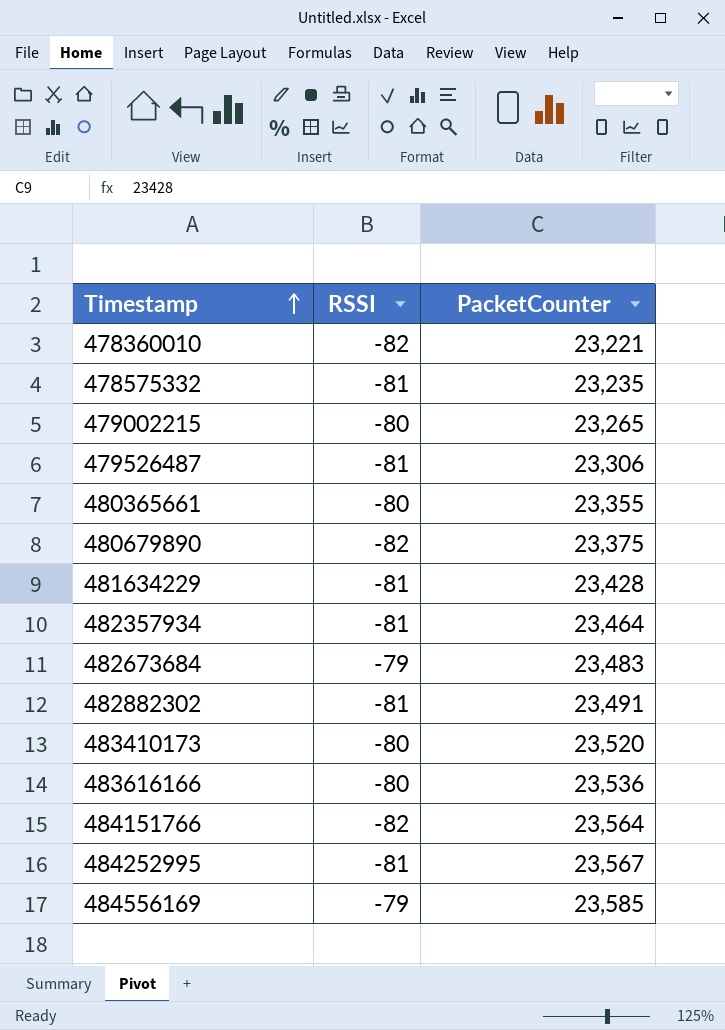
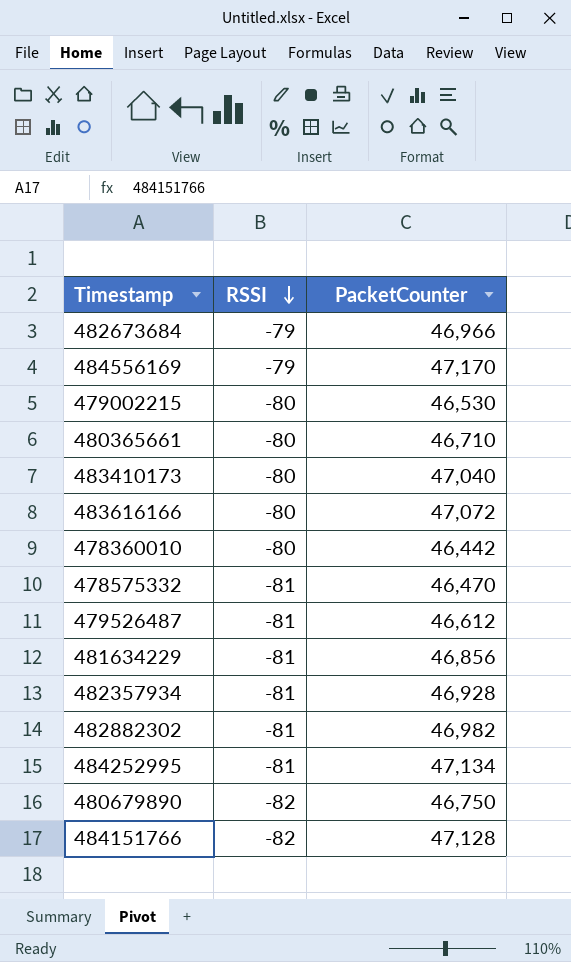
row order: Timestamp ascending -> RSSI descending
482673684 | PacketCounter: 23,483 -> 46,966
484556169 | PacketCounter: 23,585 -> 47,170
479002215 | PacketCounter: 23,265 -> 46,530
480365661 | PacketCounter: 23,355 -> 46,710
483410173 | PacketCounter: 23,520 -> 47,040
483616166 | PacketCounter: 23,536 -> 47,072
478360010 | RSSI: -82 -> -80
478360010 | PacketCounter: 23,221 -> 46,442
478575332 | PacketCounter: 23,235 -> 46,470
479526487 | PacketCounter: 23,306 -> 46,612
481634229 | PacketCounter: 23,428 -> 46,856
482357934 | PacketCounter: 23,464 -> 46,928
482882302 | PacketCounter: 23,491 -> 46,982
484252995 | PacketCounter: 23,567 -> 47,134
480679890 | PacketCounter: 23,375 -> 46,750
484151766 | PacketCounter: 23,564 -> 47,128

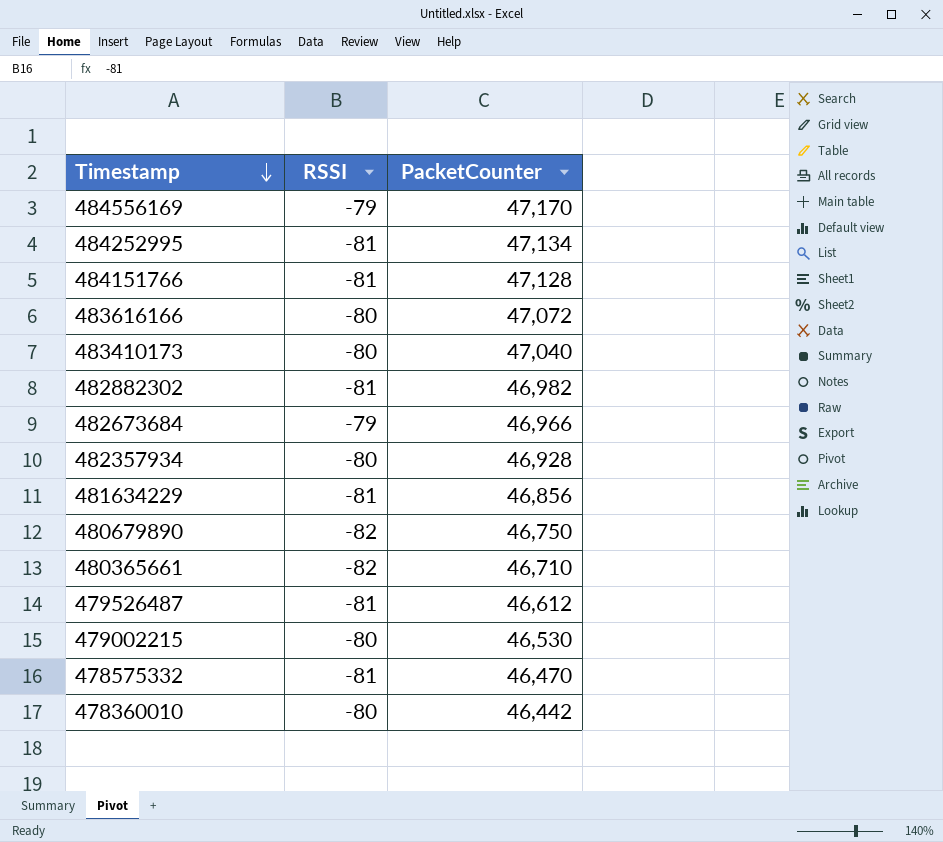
row order: RSSI descending -> Timestamp descending
484151766 | RSSI: -82 -> -81
482357934 | RSSI: -81 -> -80
480365661 | RSSI: -80 -> -82

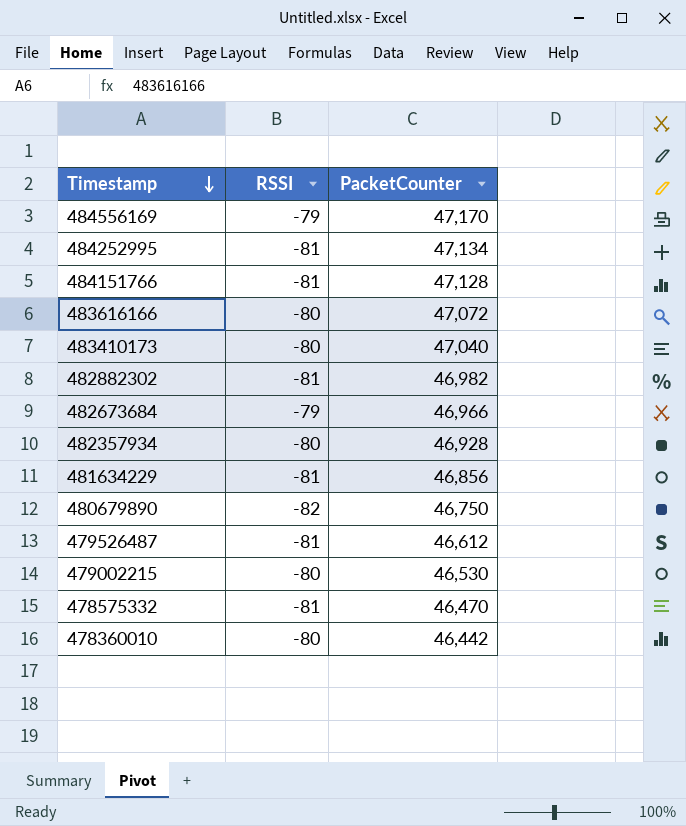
row 480365661: -82 | 46,710 -> none

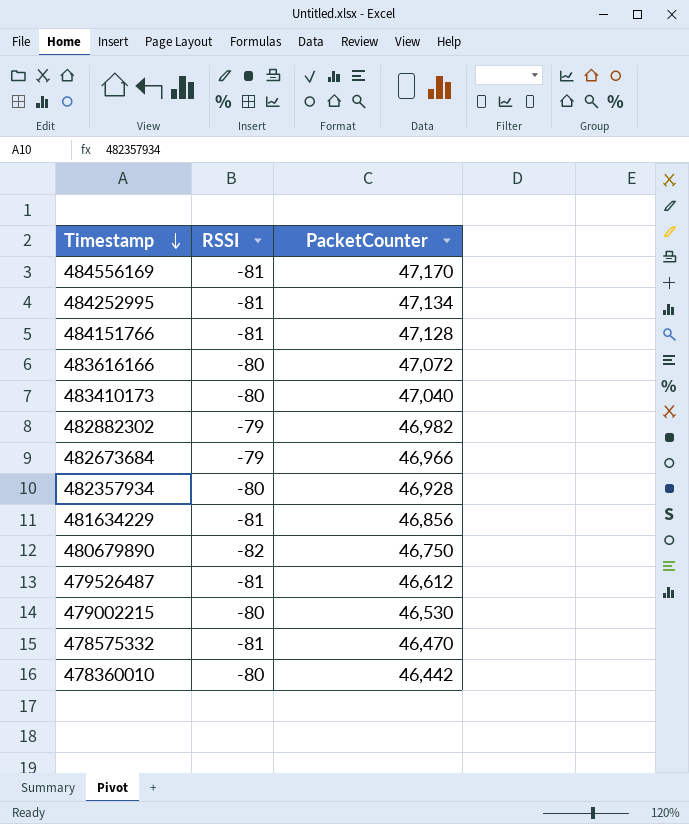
484556169 | RSSI: -79 -> -81
482882302 | RSSI: -81 -> -79

